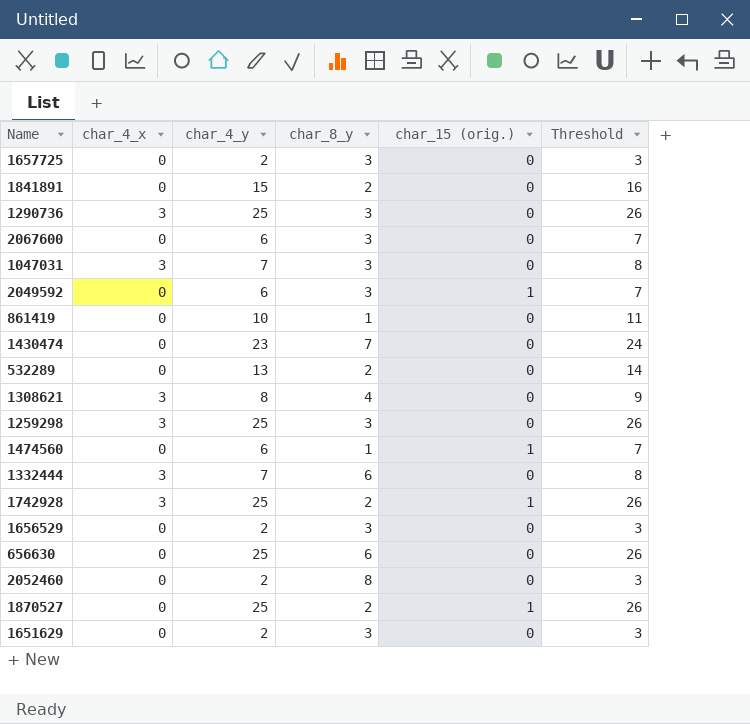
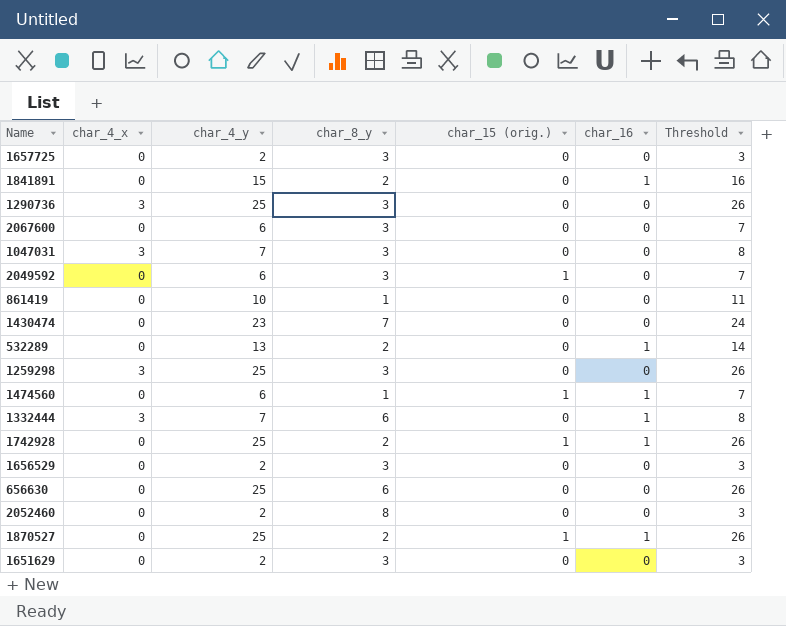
column char_16 | position: none -> 6
row 1308621: 3 | 8 | 4 | 0 | 9 -> none
1742928 | char_4_x: 3 -> 0

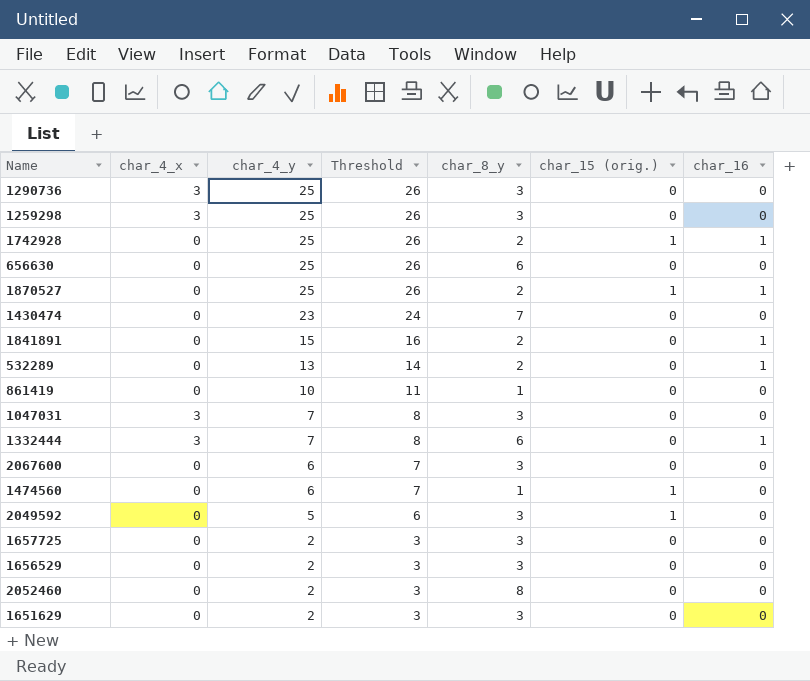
row order: none -> char_4_y descending
column Threshold | position: 7 -> 4
1474560 | char_16: 1 -> 0
2049592 | char_4_y: 6 -> 5
2049592 | Threshold: 7 -> 6

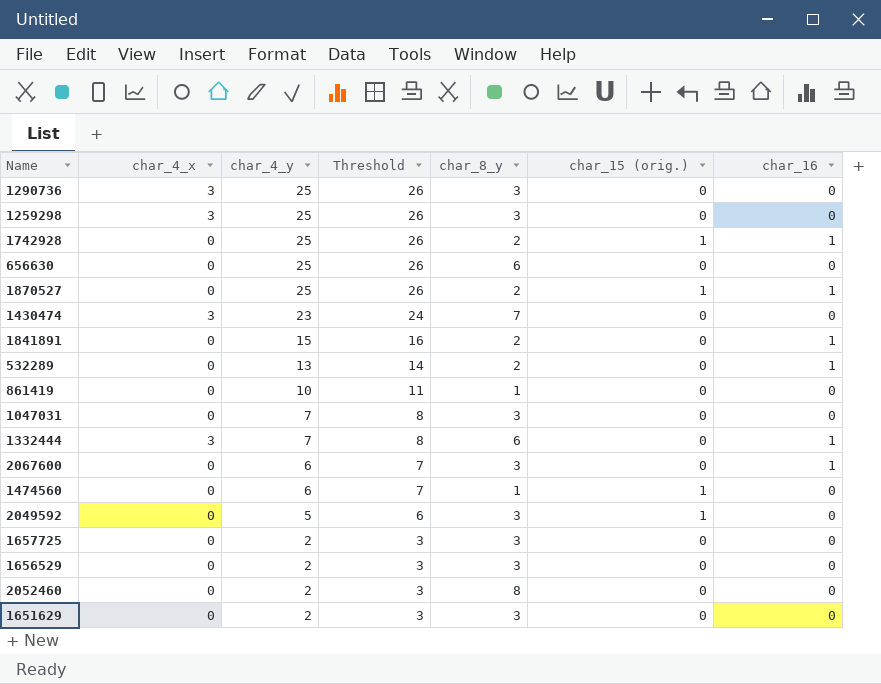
1430474 | char_4_x: 0 -> 3
1047031 | char_4_x: 3 -> 0
2067600 | char_16: 0 -> 1

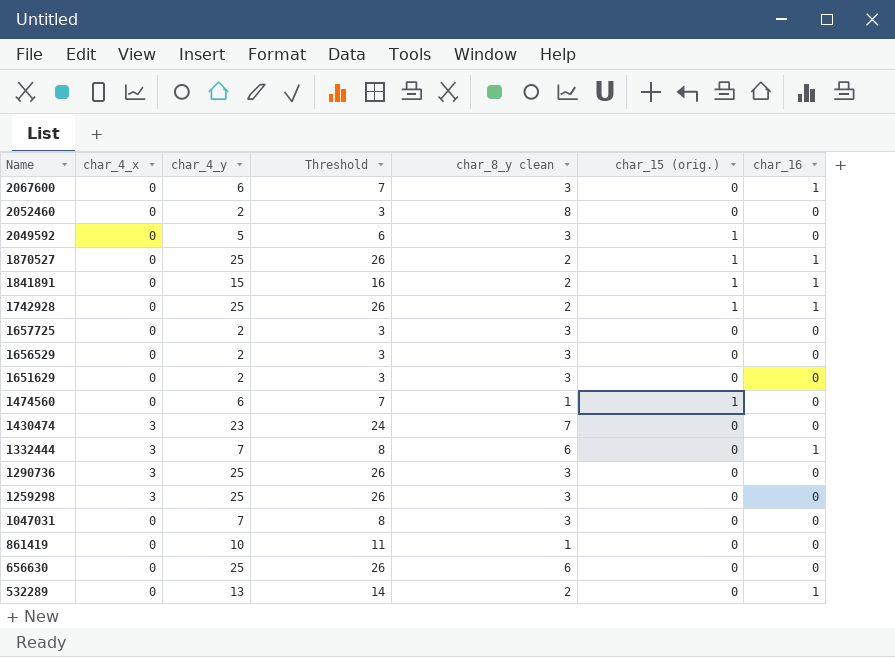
row order: char_4_y descending -> Name descending
column name: char_8_y -> char_8_y clean
1841891 | char_15 (orig.): 0 -> 1

